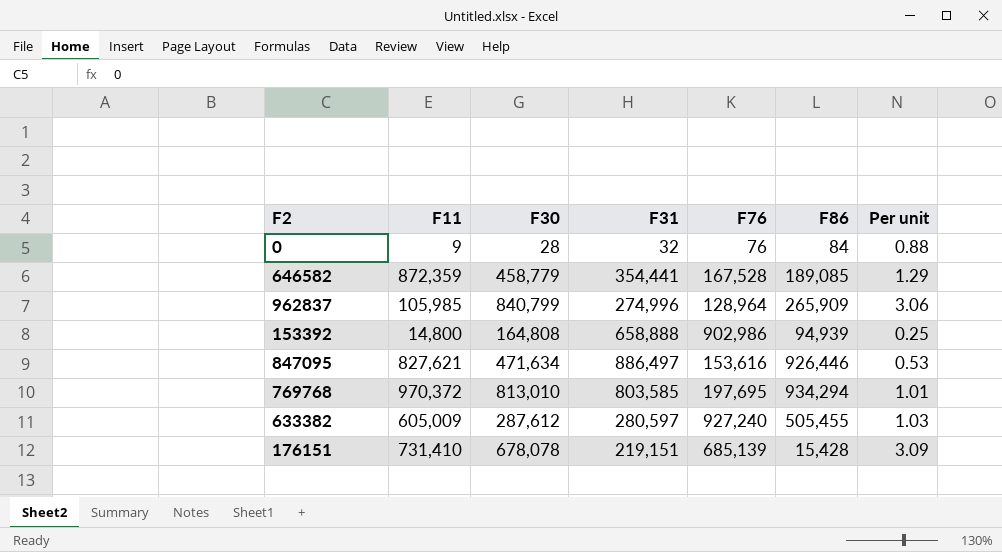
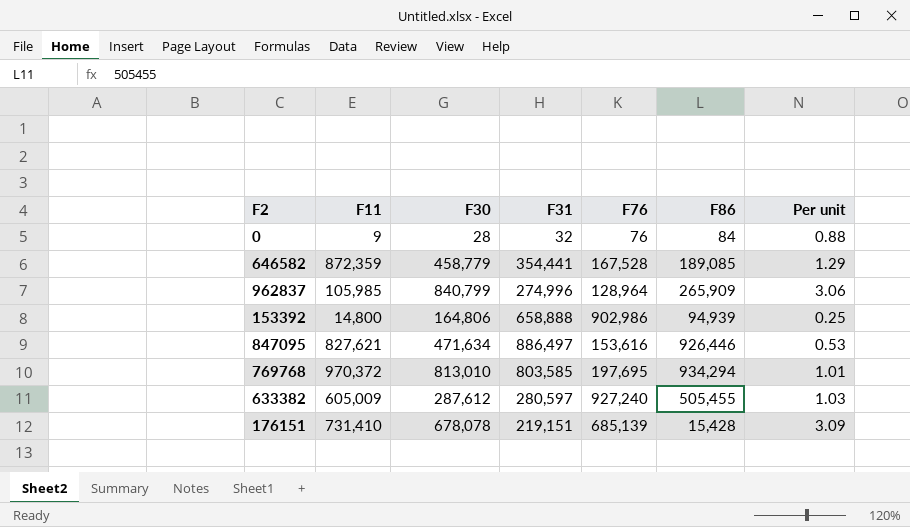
153392 | F30: 164,808 -> 164,806

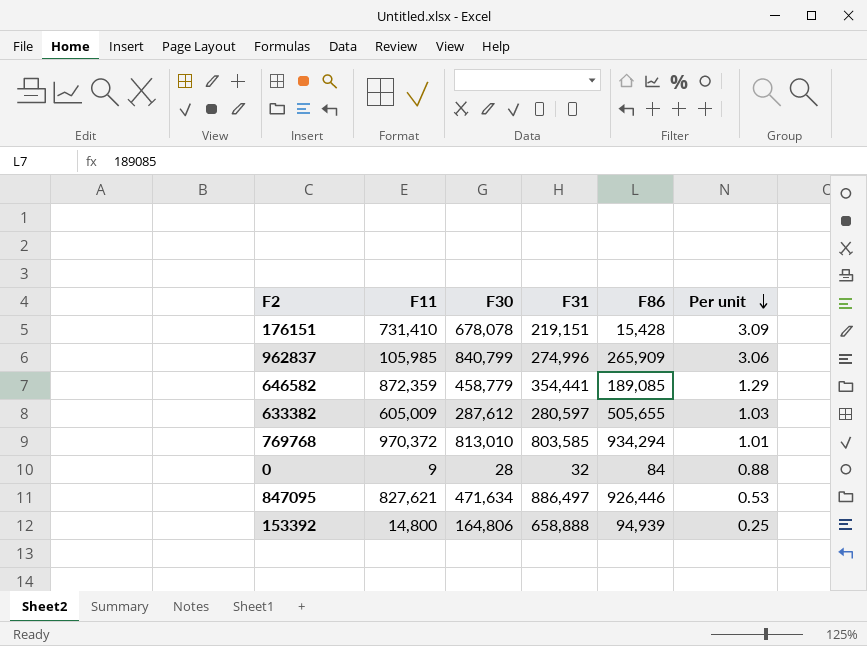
row order: none -> Per unit descending
column F76 | position: 5 -> none
633382 | F86: 505,455 -> 505,655

